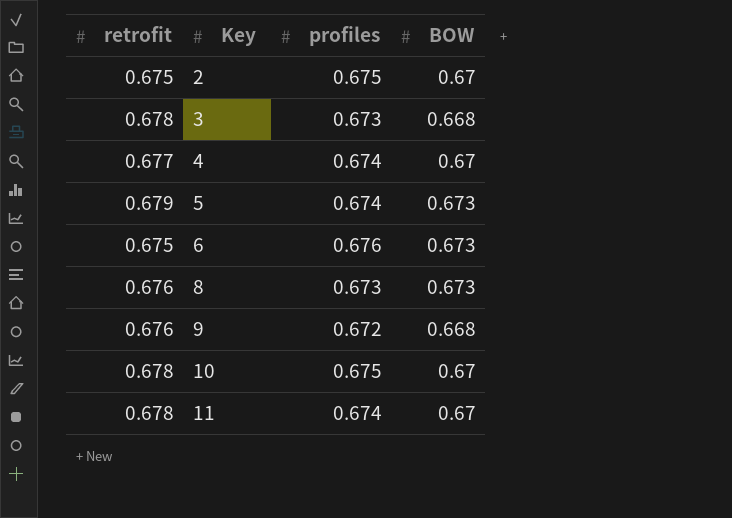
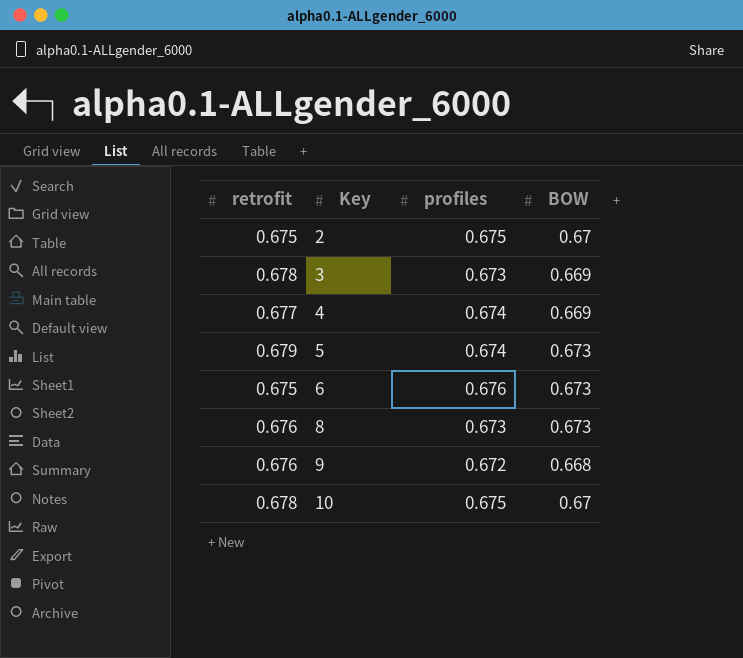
row 11: 0.678 | 0.674 | 0.67 -> none
3 | BOW: 0.668 -> 0.669
4 | BOW: 0.67 -> 0.669

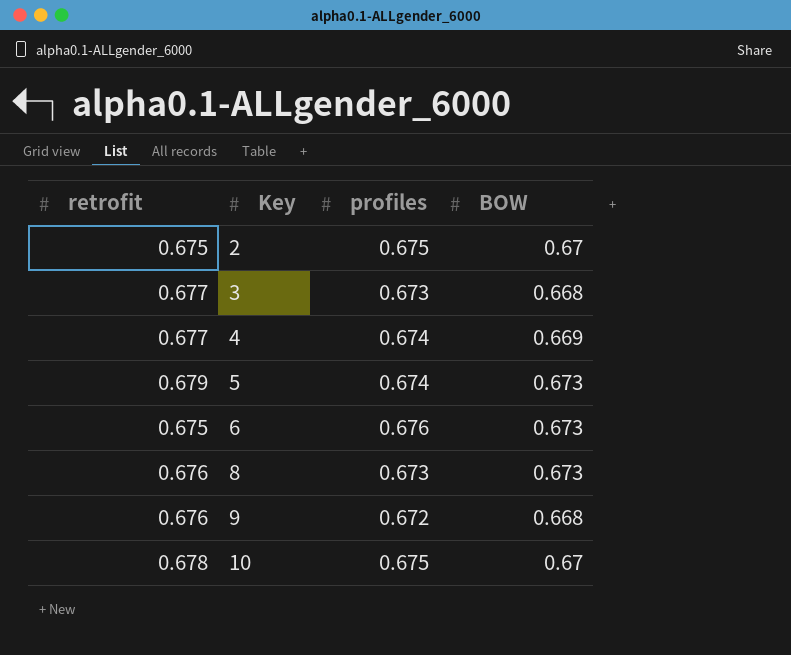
3 | retrofit: 0.678 -> 0.677
3 | BOW: 0.669 -> 0.668

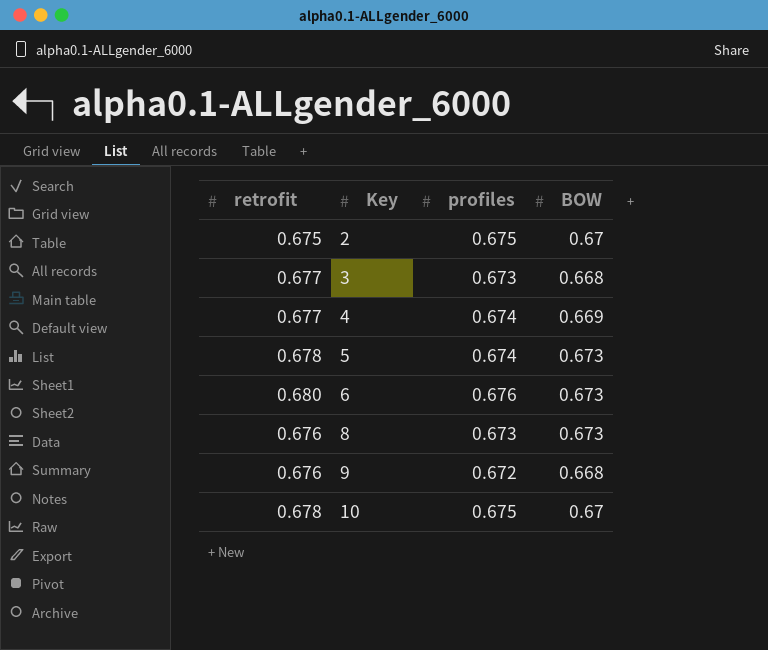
5 | retrofit: 0.679 -> 0.678
6 | retrofit: 0.675 -> 0.680

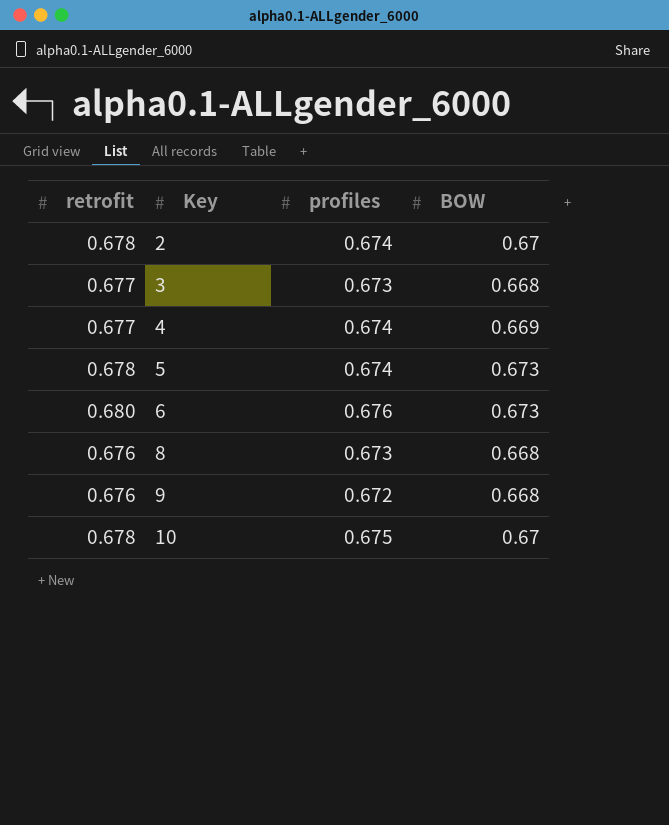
2 | retrofit: 0.675 -> 0.678
2 | profiles: 0.675 -> 0.674
8 | BOW: 0.673 -> 0.668

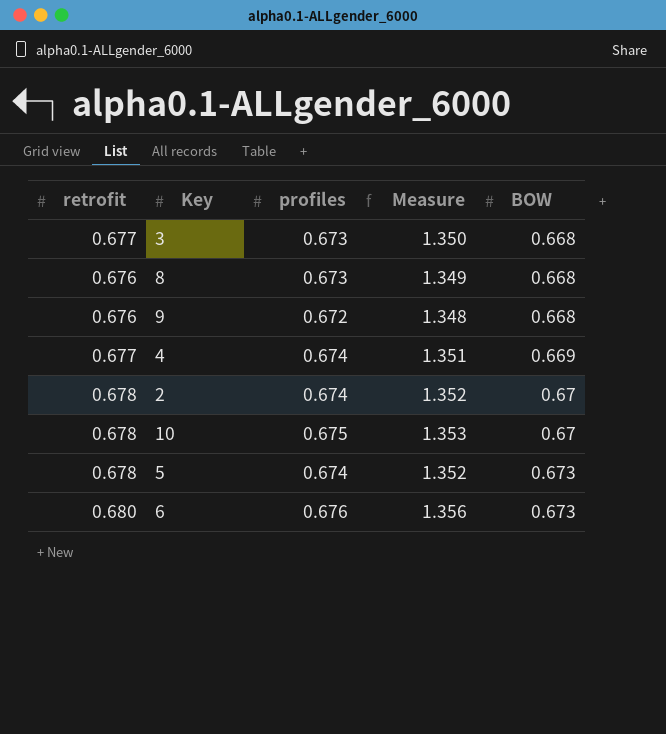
row order: Key ascending -> BOW ascending
column Measure | formula: none -> [retrofit] + [profiles]

